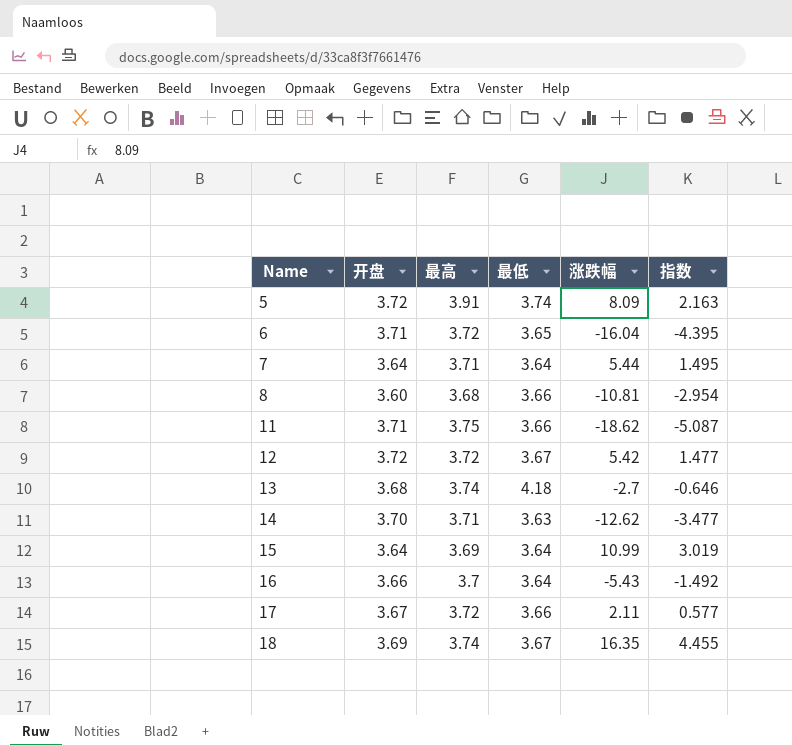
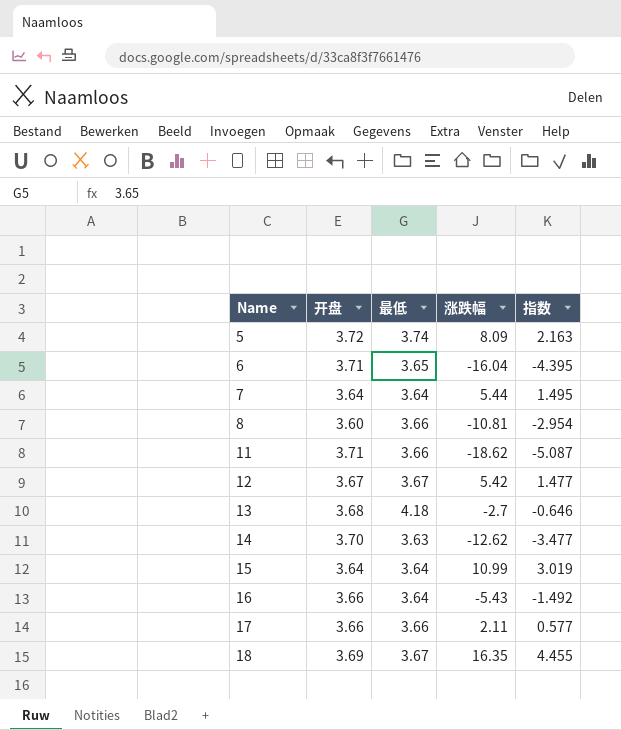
column 最高 | position: 3 -> none
12 | 开盘: 3.72 -> 3.67
17 | 开盘: 3.67 -> 3.66

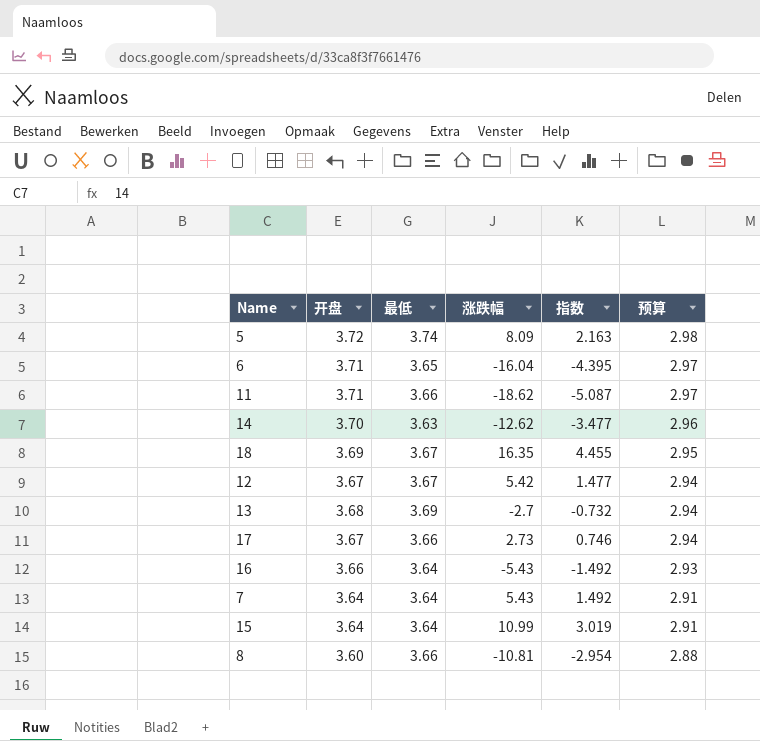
row order: Name ascending -> 预算 descending
column 预算 | formula: none -> [开盘] * 0.8
13 | 最低: 4.18 -> 3.69
13 | 指数: -0.646 -> -0.732
17 | 开盘: 3.66 -> 3.67
17 | 涨跌幅: 2.11 -> 2.73
17 | 指数: 0.577 -> 0.746
7 | 涨跌幅: 5.44 -> 5.43
7 | 指数: 1.495 -> 1.492

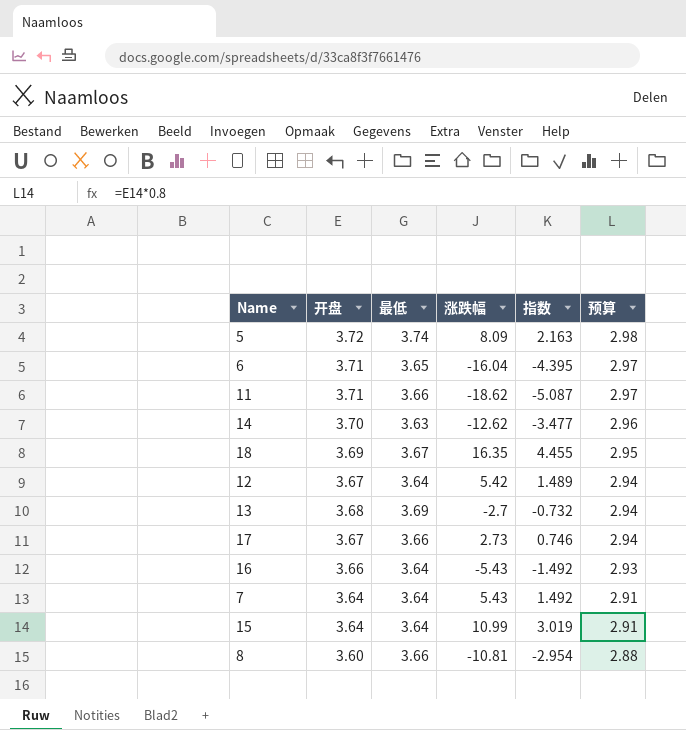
12 | 最低: 3.67 -> 3.64
12 | 指数: 1.477 -> 1.489

